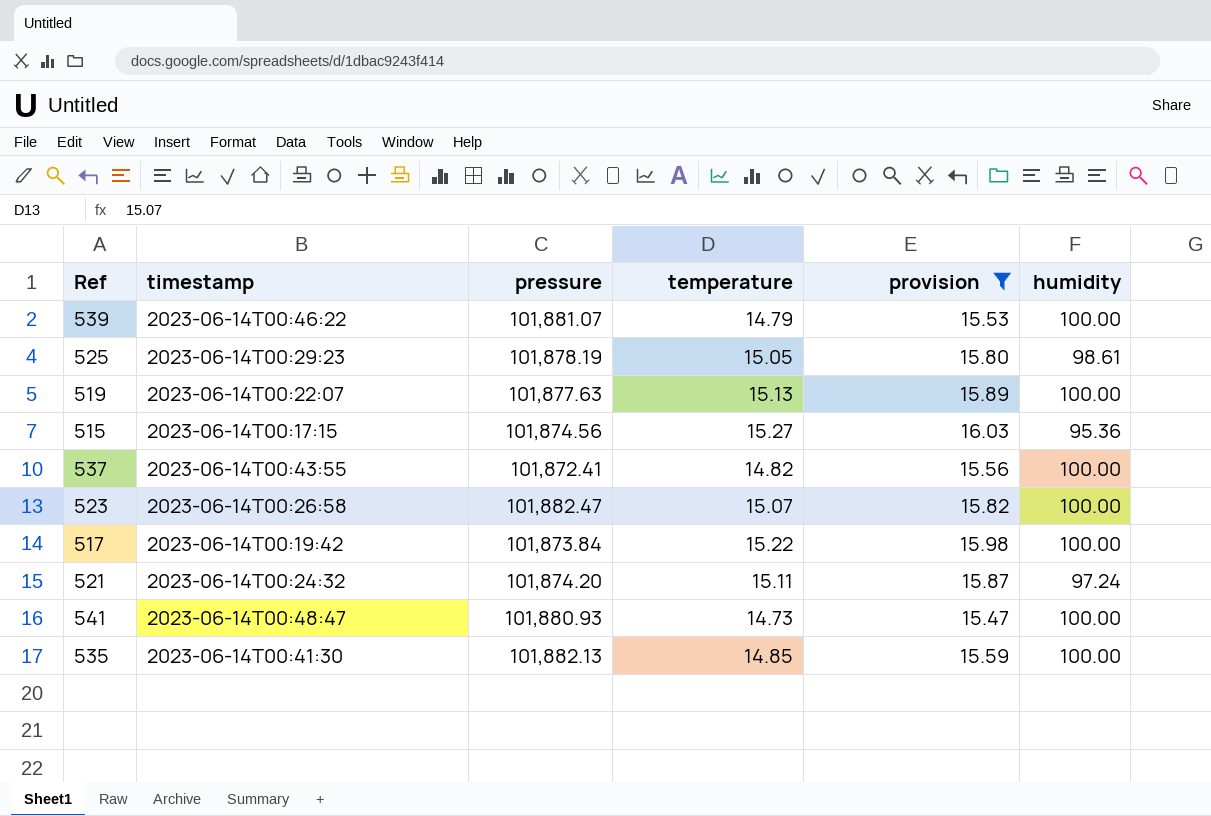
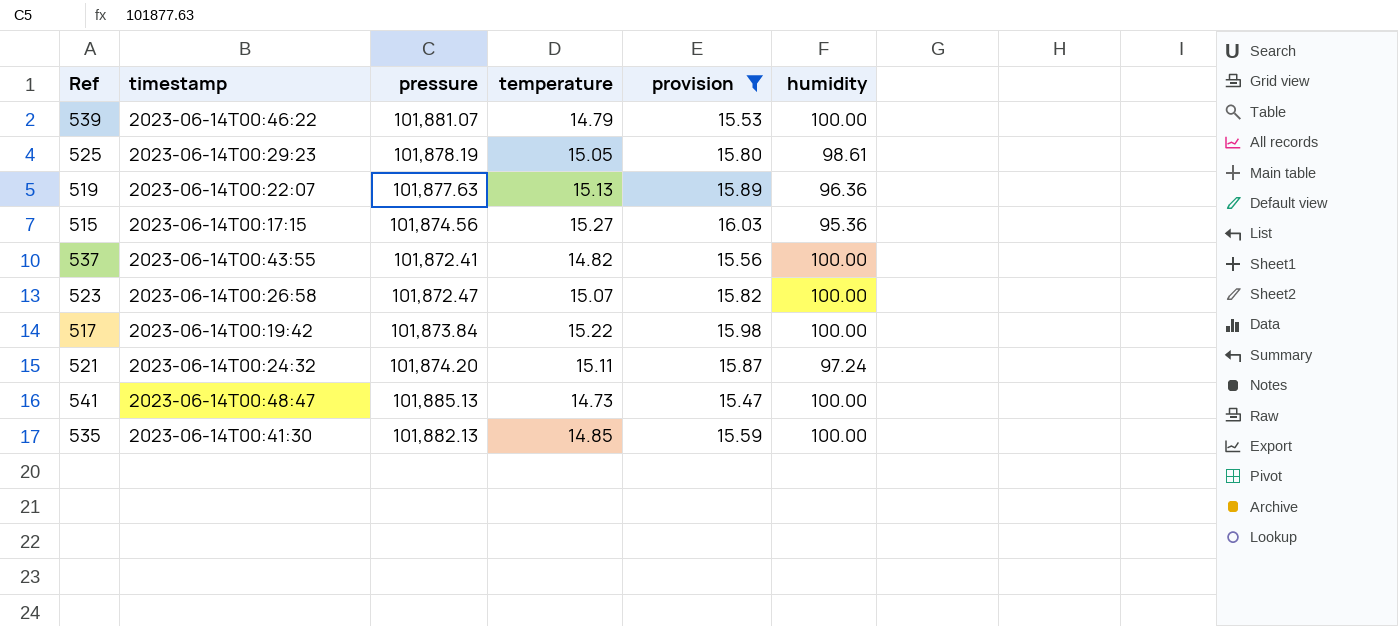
519 | humidity: 100.00 -> 96.36
523 | pressure: 101,882.47 -> 101,872.47
541 | pressure: 101,880.93 -> 101,885.13

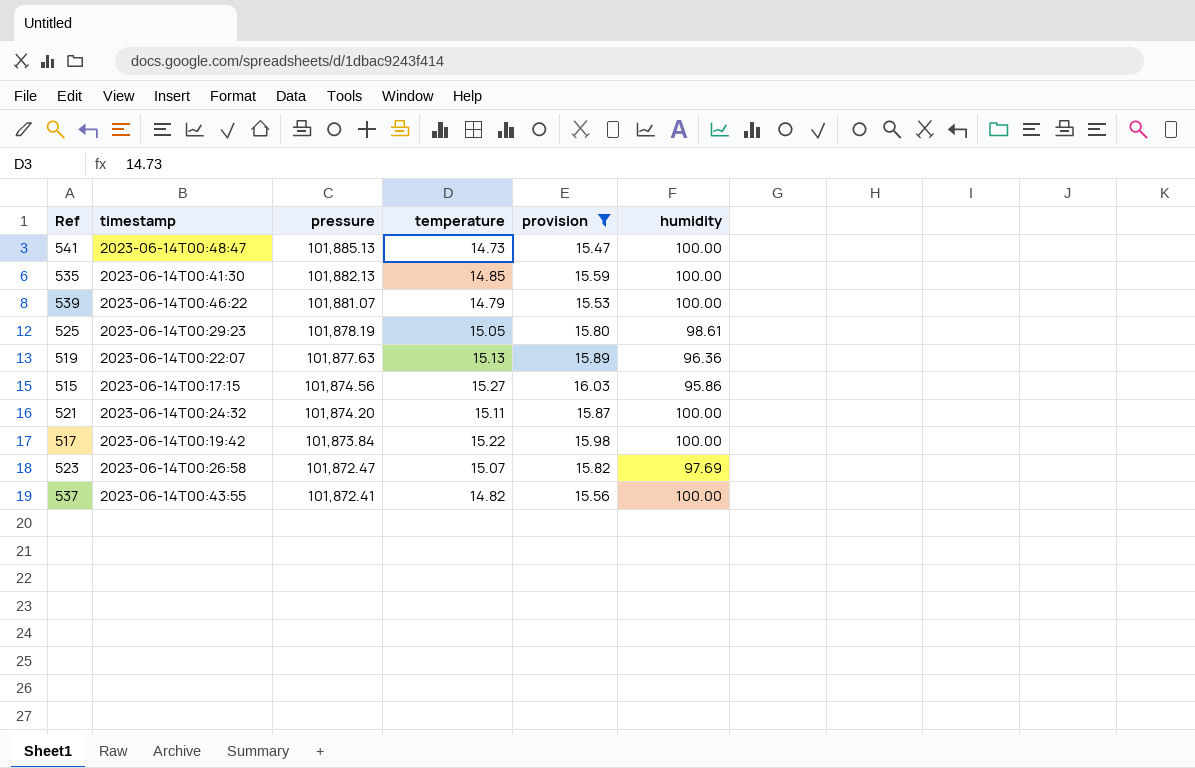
row order: none -> pressure descending
515 | humidity: 95.36 -> 95.86
521 | humidity: 97.24 -> 100.00
523 | humidity: 100.00 -> 97.69

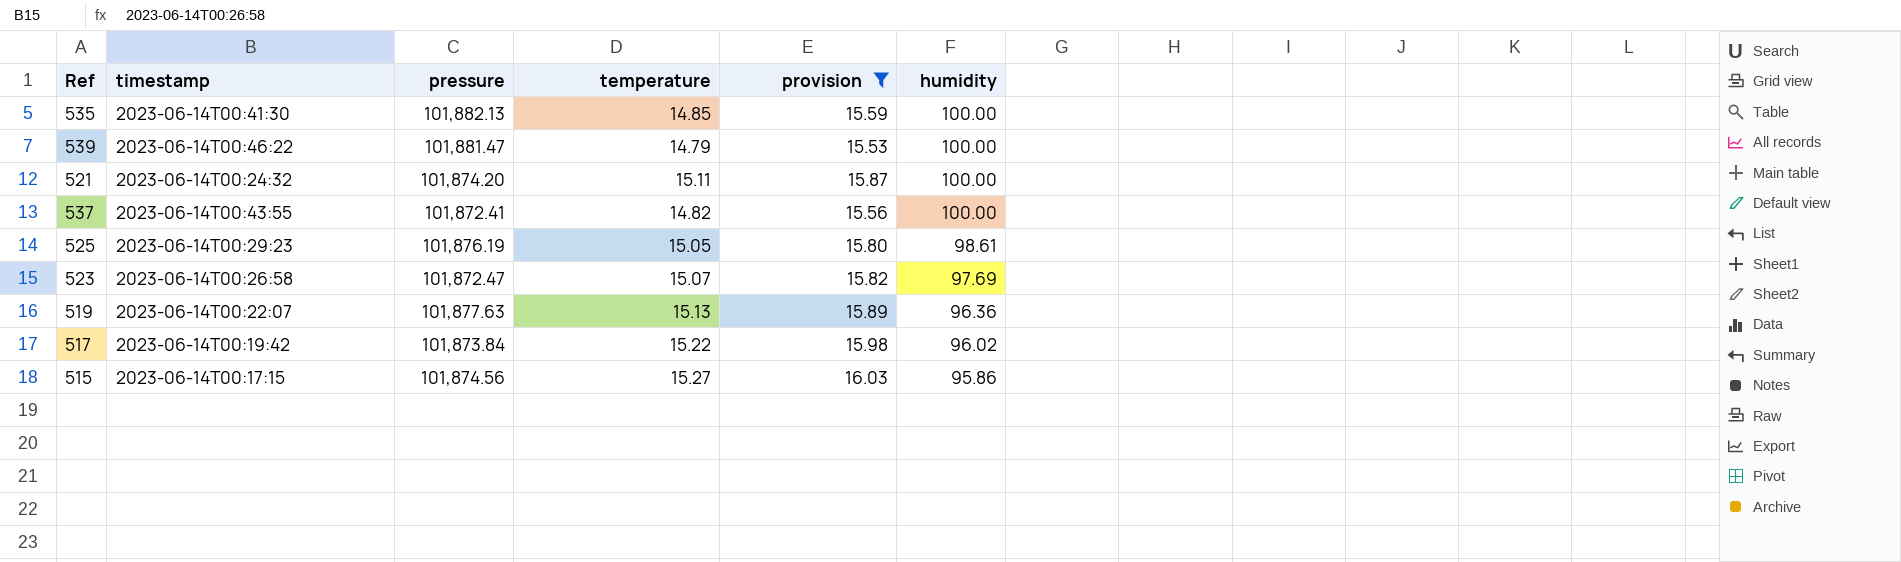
row order: pressure descending -> humidity descending
row 541: 2023-06-14T00:48:47 | 101,885.13 | 14.73 | 15.47 | 100.00 -> none
539 | pressure: 101,881.07 -> 101,881.47
525 | pressure: 101,878.19 -> 101,876.19
517 | humidity: 100.00 -> 96.02

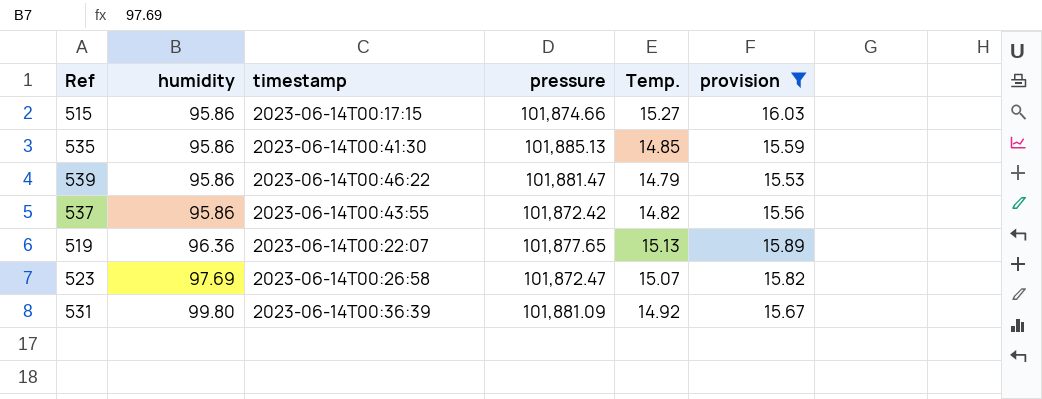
row order: humidity descending -> humidity ascending
column humidity | position: 6 -> 2
column name: temperature -> Temp.
row 521: 2023-06-14T00:24:32 | 101,874.20 | 15.11 | 15.87 | 100.00 -> none
row 525: 2023-06-14T00:29:23 | 101,876.19 | 15.05 | 15.80 | 98.61 -> none
row 517: 2023-06-14T00:19:42 | 101,873.84 | 15.22 | 15.98 | 96.02 -> none
515 | pressure: 101,874.56 -> 101,874.66
535 | humidity: 100.00 -> 95.86
535 | pressure: 101,882.13 -> 101,885.13
539 | humidity: 100.00 -> 95.86
537 | humidity: 100.00 -> 95.86
537 | pressure: 101,872.41 -> 101,872.42
519 | pressure: 101,877.63 -> 101,877.65
row 531: none -> 99.80 | 2023-06-14T00:36:39 | 101,881.09 | 14.92 | 15.67

